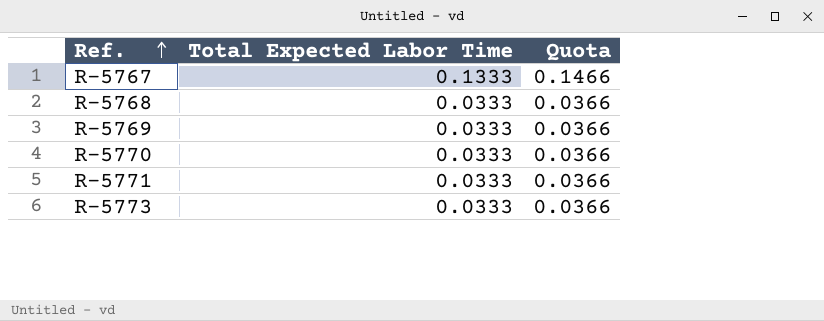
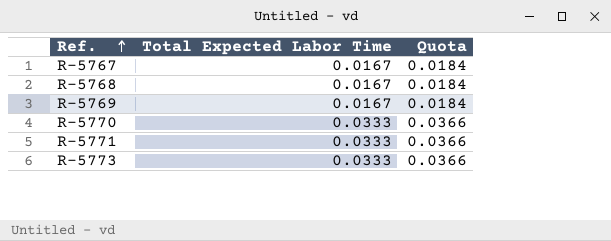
R-5767 | Total Expected Labor Time: 0.1333 -> 0.0167
R-5767 | Quota: 0.1466 -> 0.0184
R-5768 | Total Expected Labor Time: 0.0333 -> 0.0167
R-5768 | Quota: 0.0366 -> 0.0184
R-5769 | Total Expected Labor Time: 0.0333 -> 0.0167
R-5769 | Quota: 0.0366 -> 0.0184

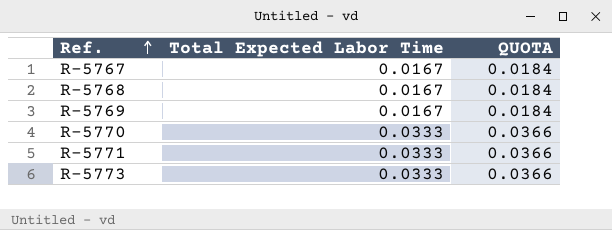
column name: Quota -> QUOTA

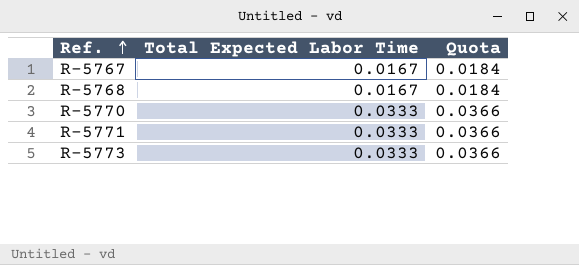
column name: QUOTA -> Quota
row R-5769: 0.0167 | 0.0184 -> none

